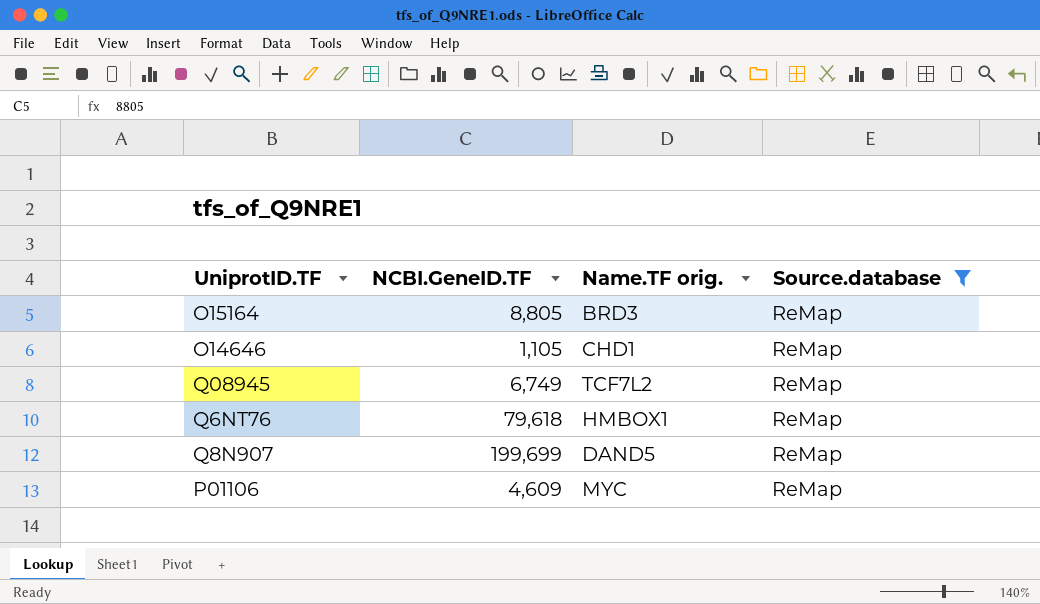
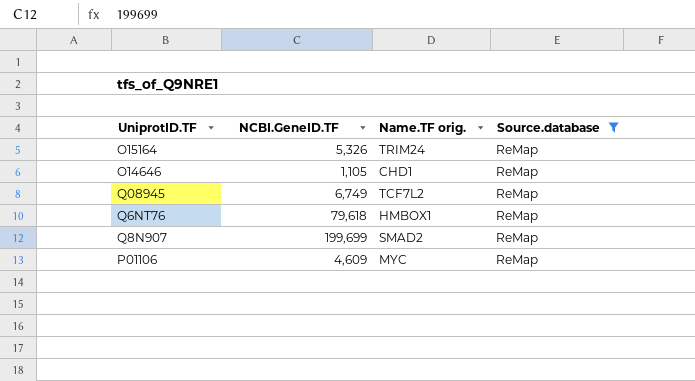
O15164 | NCBI.GeneID.TF: 8,805 -> 5,326
O15164 | Name.TF orig.: BRD3 -> TRIM24
Q8N907 | Name.TF orig.: DAND5 -> SMAD2

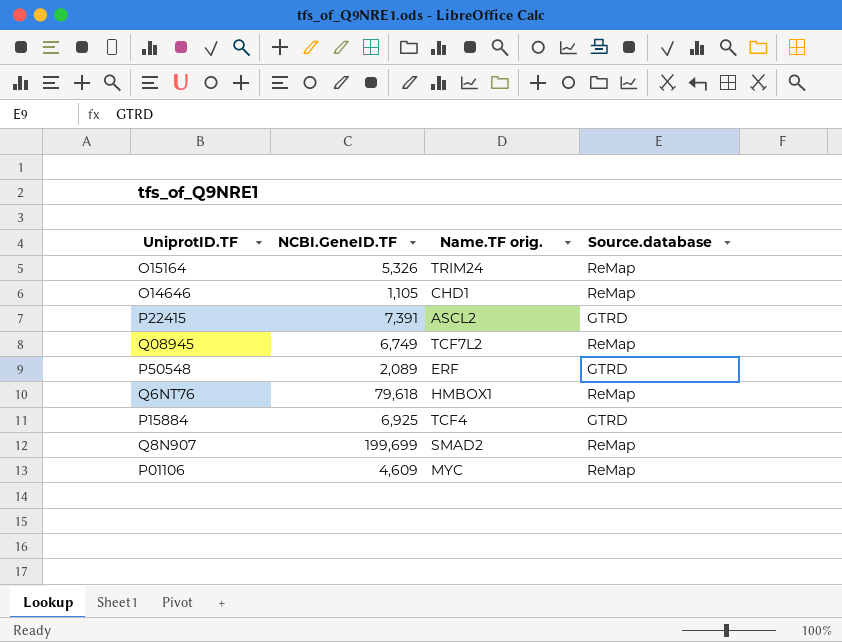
filter: Source.database = ReMap -> none

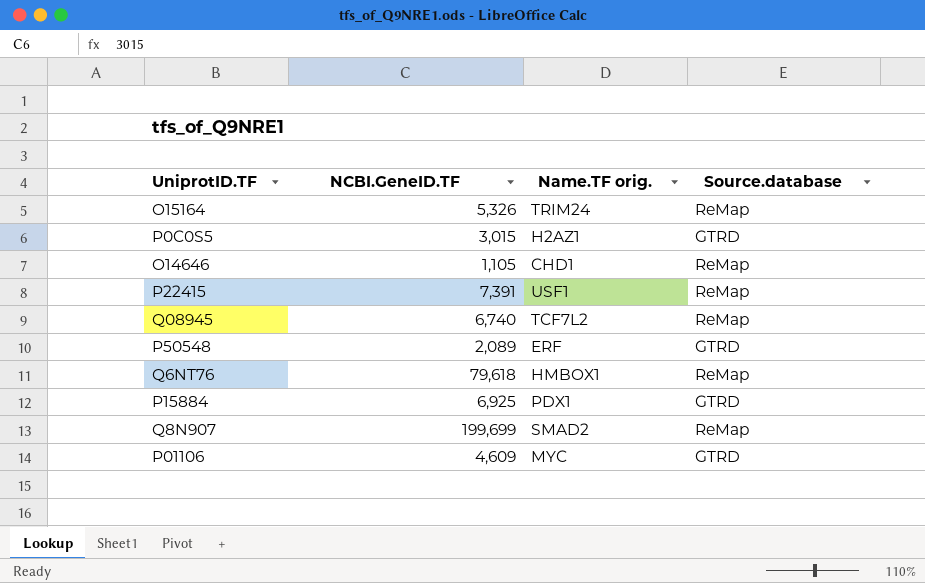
row P0C0S5: none -> 3,015 | H2AZ1 | GTRD
P22415 | Name.TF orig.: ASCL2 -> USF1
P22415 | Source.database: GTRD -> ReMap
Q08945 | NCBI.GeneID.TF: 6,749 -> 6,740
P15884 | Name.TF orig.: TCF4 -> PDX1
P01106 | Source.database: ReMap -> GTRD

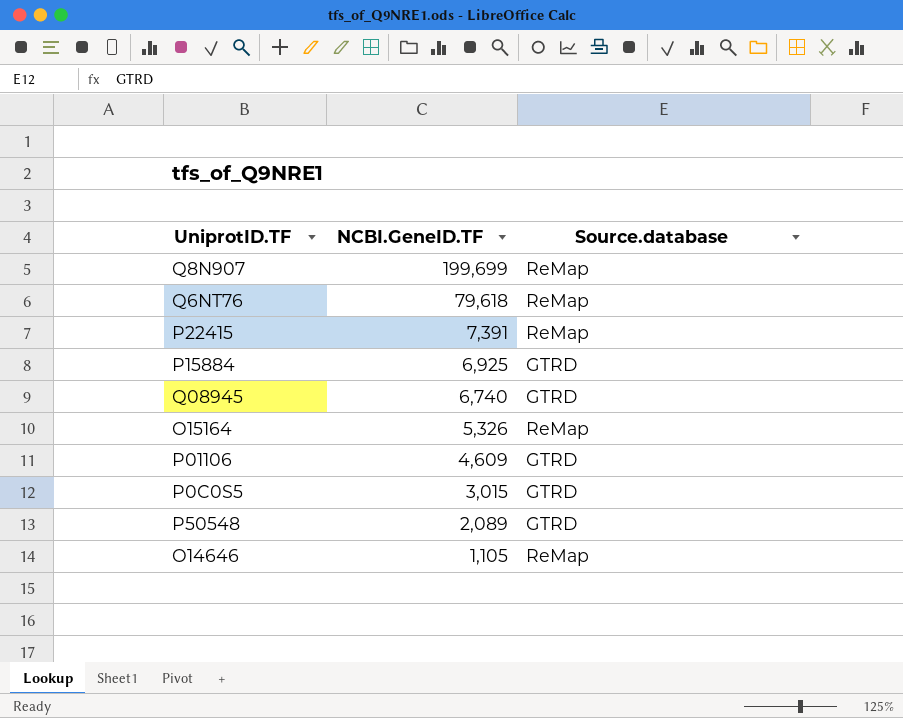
row order: none -> NCBI.GeneID.TF descending
column Name.TF orig. | position: 3 -> none
Q08945 | Source.database: ReMap -> GTRD

